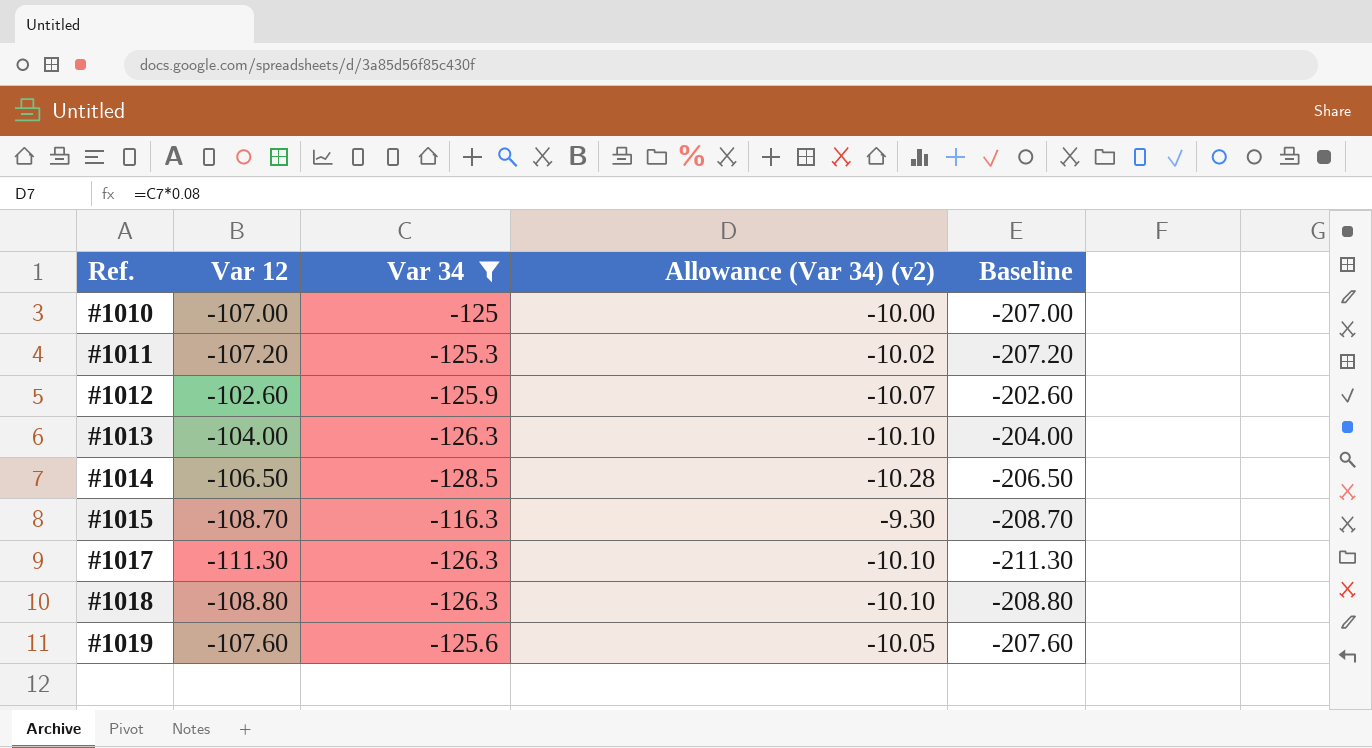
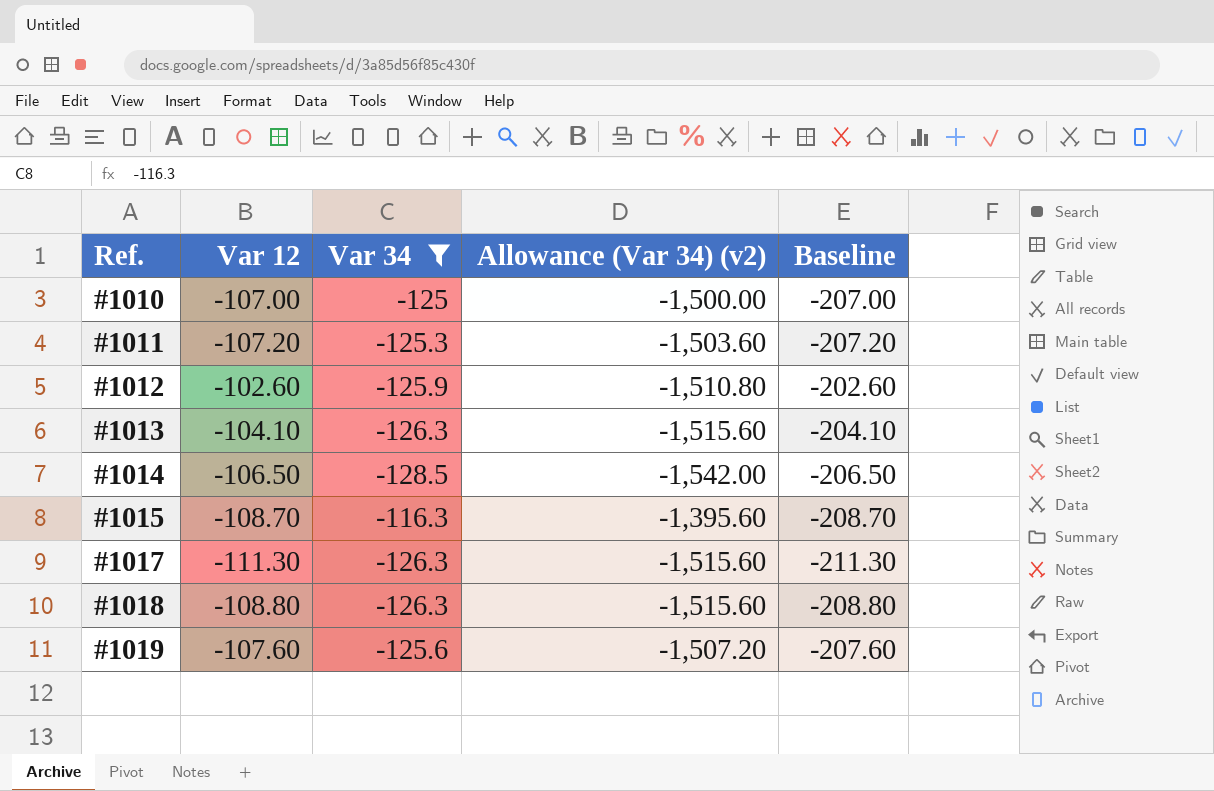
column Allowance (Var 34) (v2) | formula: [Var 34] * 0.08 -> [Var 34] * 12
#1013 | Var 12: -104.00 -> -104.10
#1013 | Baseline: -204.00 -> -204.10

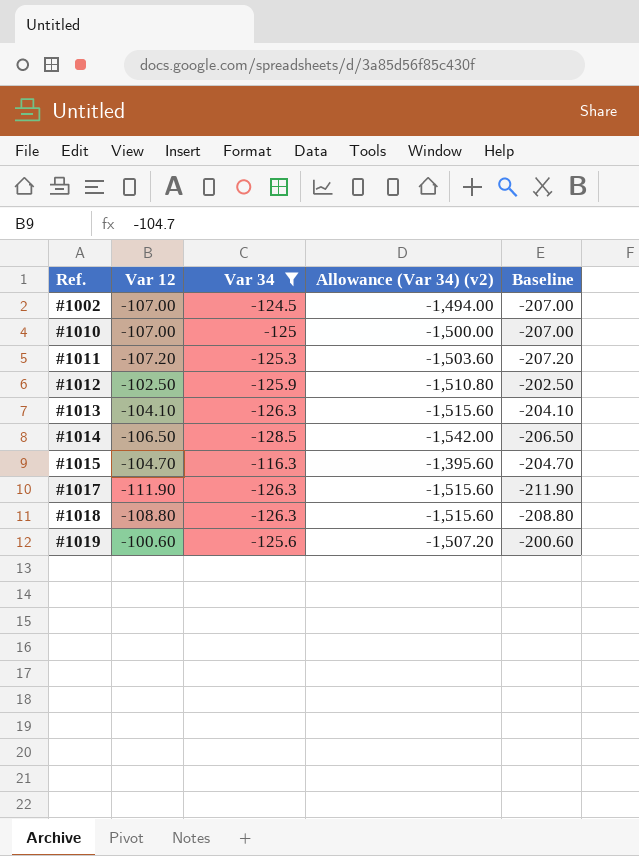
row #1002: none -> -107.00 | -124.5 | -1,494.00 | -207.00
#1012 | Var 12: -102.60 -> -102.50
#1012 | Baseline: -202.60 -> -202.50
#1015 | Var 12: -108.70 -> -104.70
#1015 | Baseline: -208.70 -> -204.70
#1017 | Var 12: -111.30 -> -111.90
#1017 | Baseline: -211.30 -> -211.90
#1019 | Var 12: -107.60 -> -100.60
#1019 | Baseline: -207.60 -> -200.60

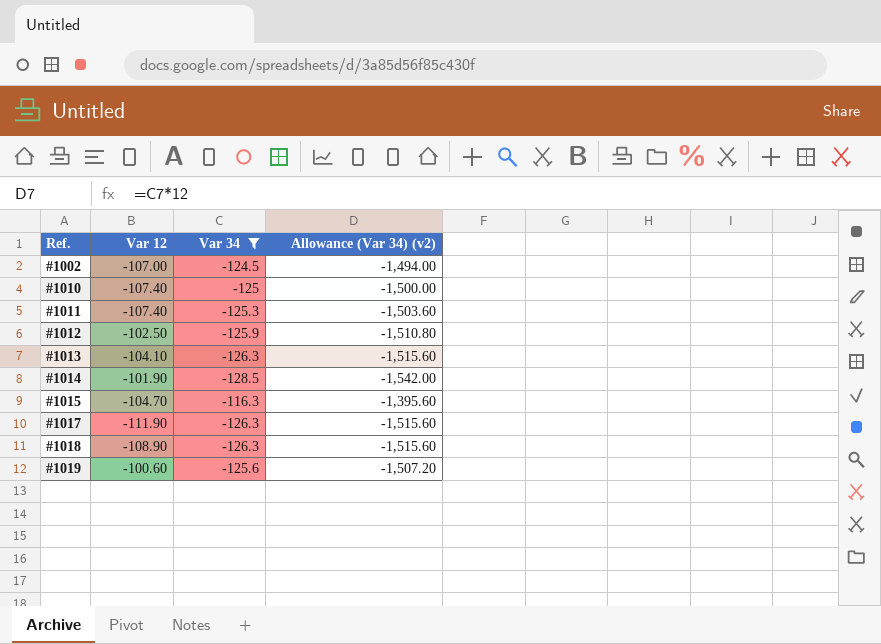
column Baseline | formula: [Var 12] - 100 -> none
#1010 | Var 12: -107.00 -> -107.40
#1011 | Var 12: -107.20 -> -107.40
#1014 | Var 12: -106.50 -> -101.90
#1018 | Var 12: -108.80 -> -108.90

